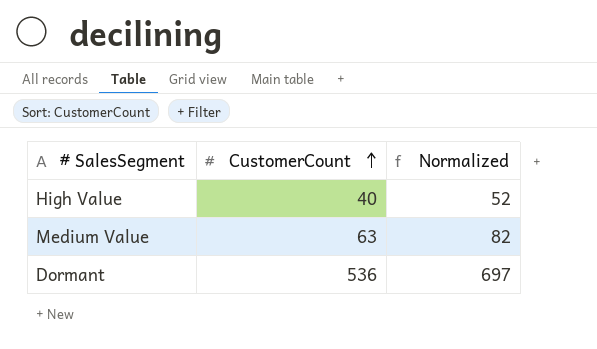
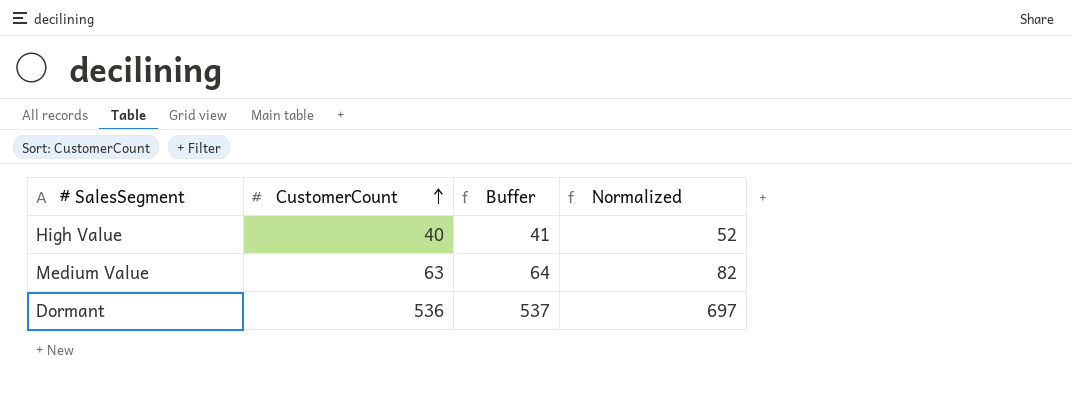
column Buffer | formula: none -> [CustomerCount] + 1

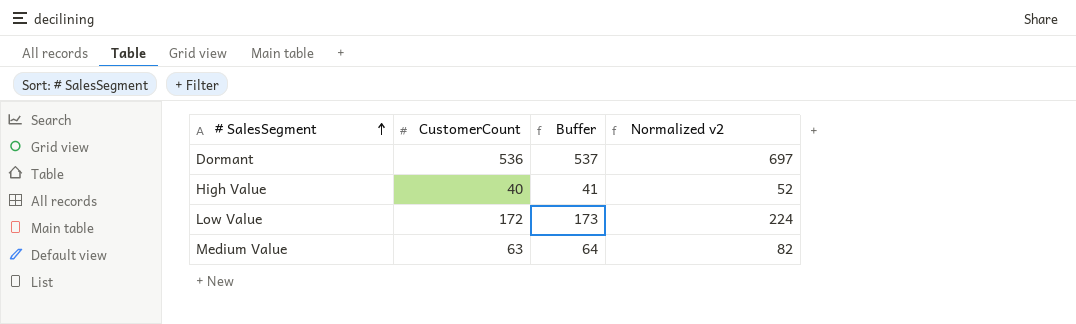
row order: CustomerCount ascending -> # SalesSegment ascending
column name: Normalized -> Normalized v2
row Low Value: none -> 172 | 173 | 224

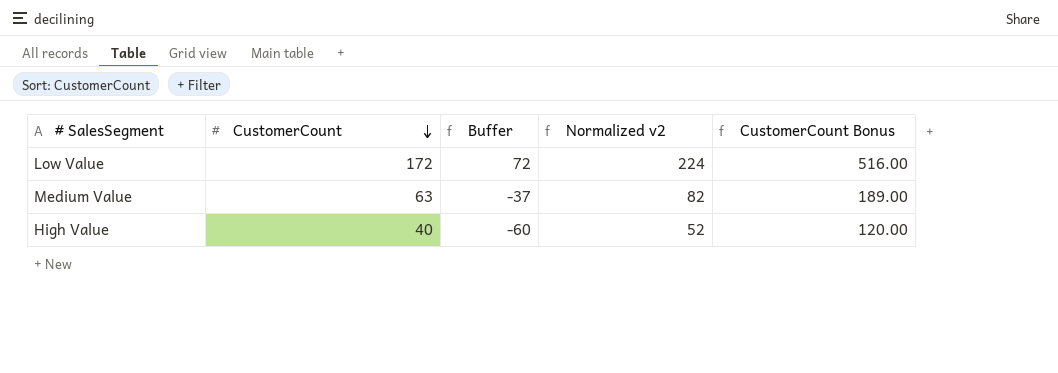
row order: # SalesSegment ascending -> CustomerCount descending
column Buffer | formula: [CustomerCount] + 1 -> [CustomerCount] - 100
column CustomerCount Bonus | formula: none -> [CustomerCount] * 3
row Dormant: 536 | 537 | 697 -> none

